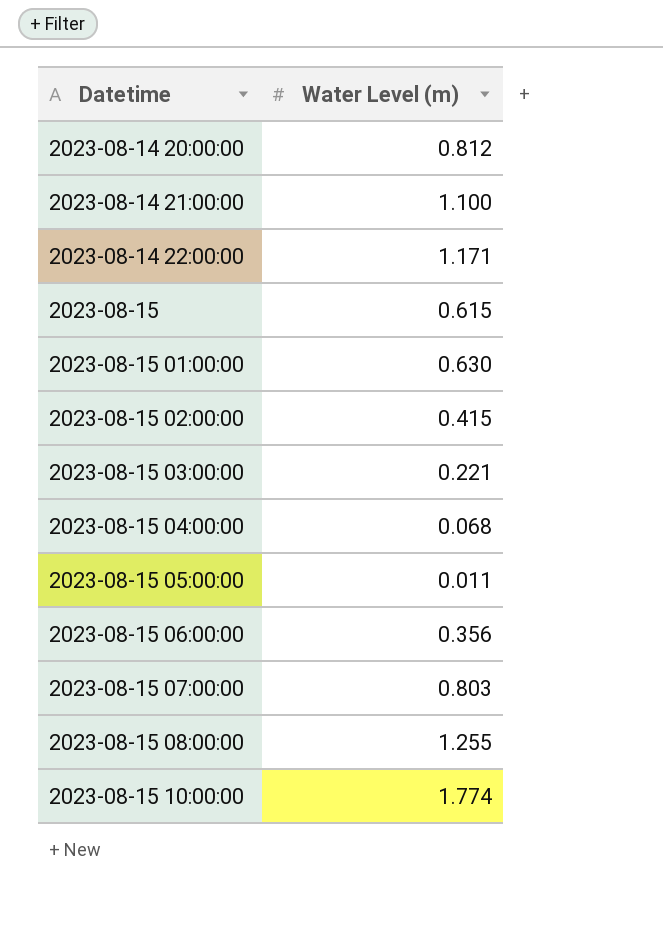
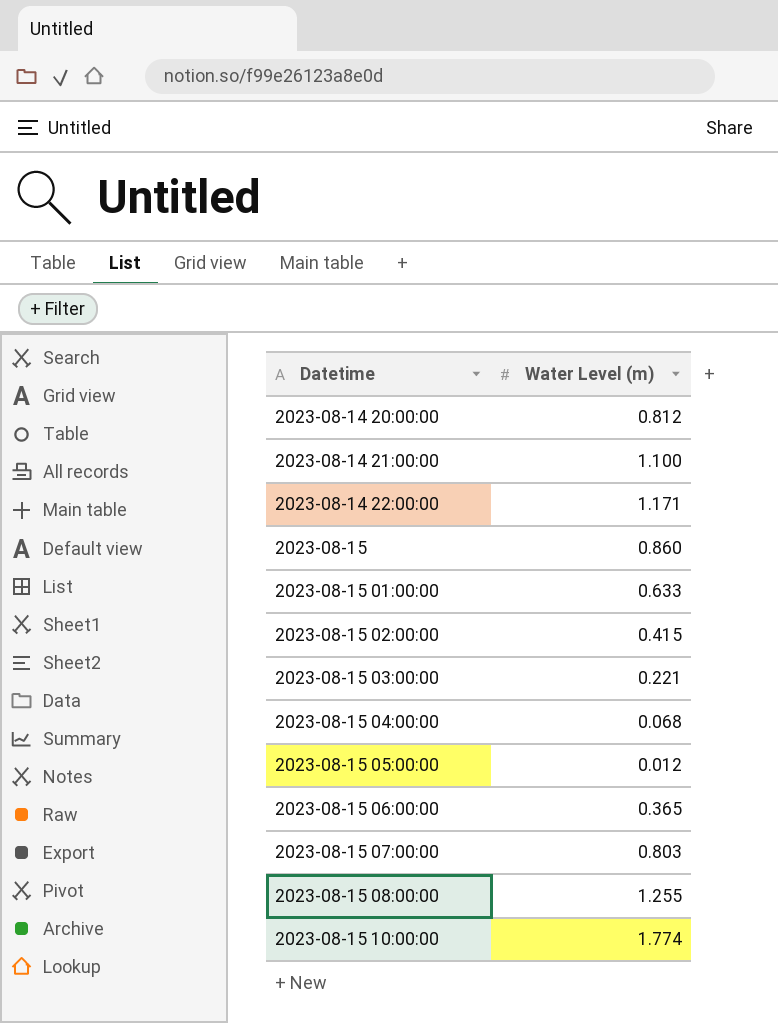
2023-08-15 | Water Level (m): 0.615 -> 0.860
2023-08-15 01:00:00 | Water Level (m): 0.630 -> 0.633
2023-08-15 05:00:00 | Water Level (m): 0.011 -> 0.012
2023-08-15 06:00:00 | Water Level (m): 0.356 -> 0.365

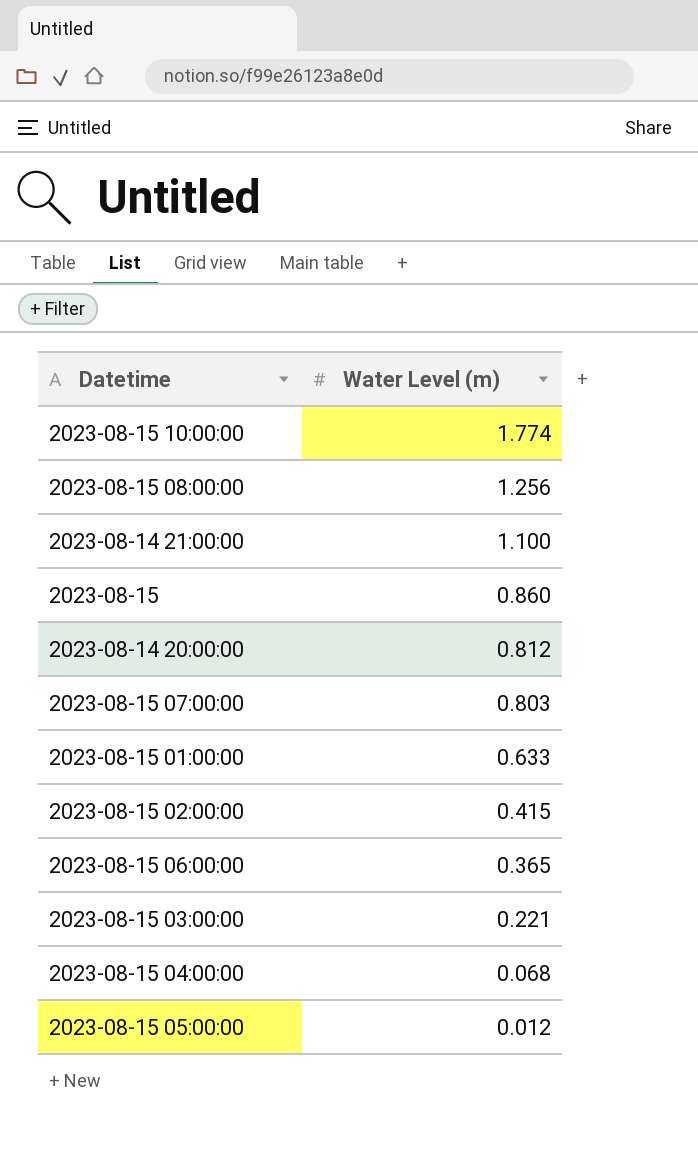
row order: Datetime ascending -> Water Level (m) descending
row 2023-08-14 22:00:00: 1.171 -> none
2023-08-15 08:00:00 | Water Level (m): 1.255 -> 1.256

